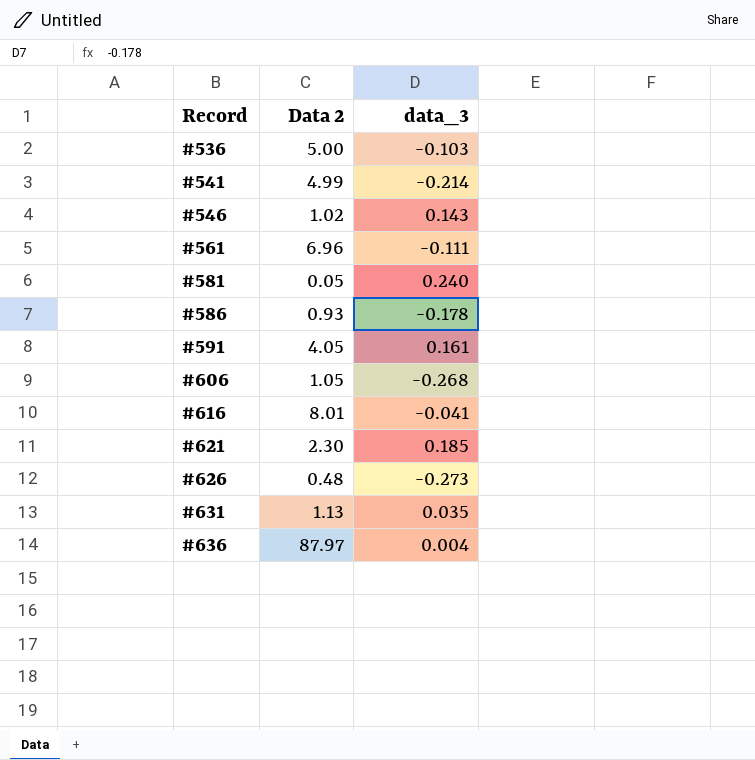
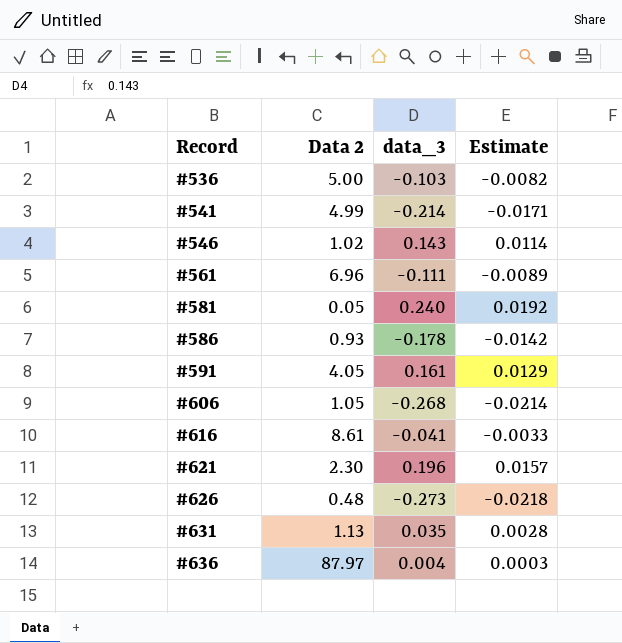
column Estimate | formula: none -> [data_3] * 0.08
#616 | Data 2: 8.01 -> 8.61
#621 | data_3: 0.185 -> 0.196

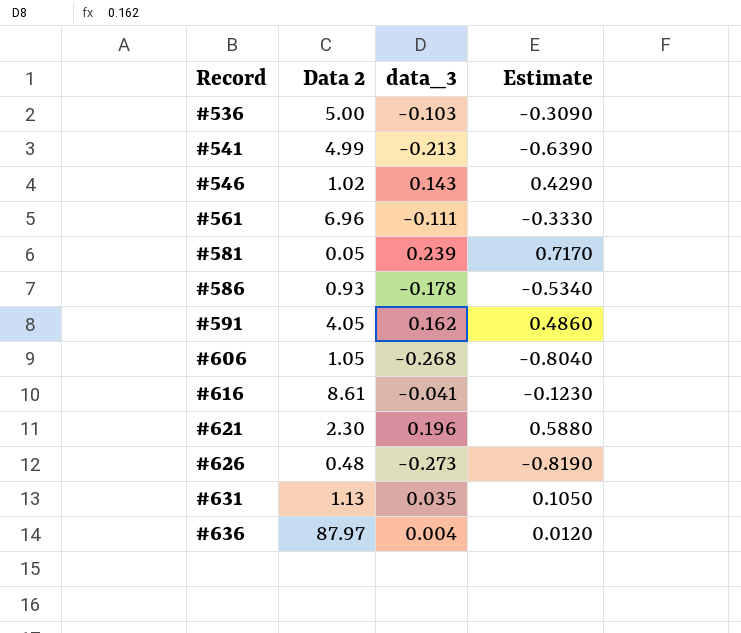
column Estimate | formula: [data_3] * 0.08 -> [data_3] * 3
#541 | data_3: -0.214 -> -0.213
#581 | data_3: 0.240 -> 0.239
#591 | data_3: 0.161 -> 0.162

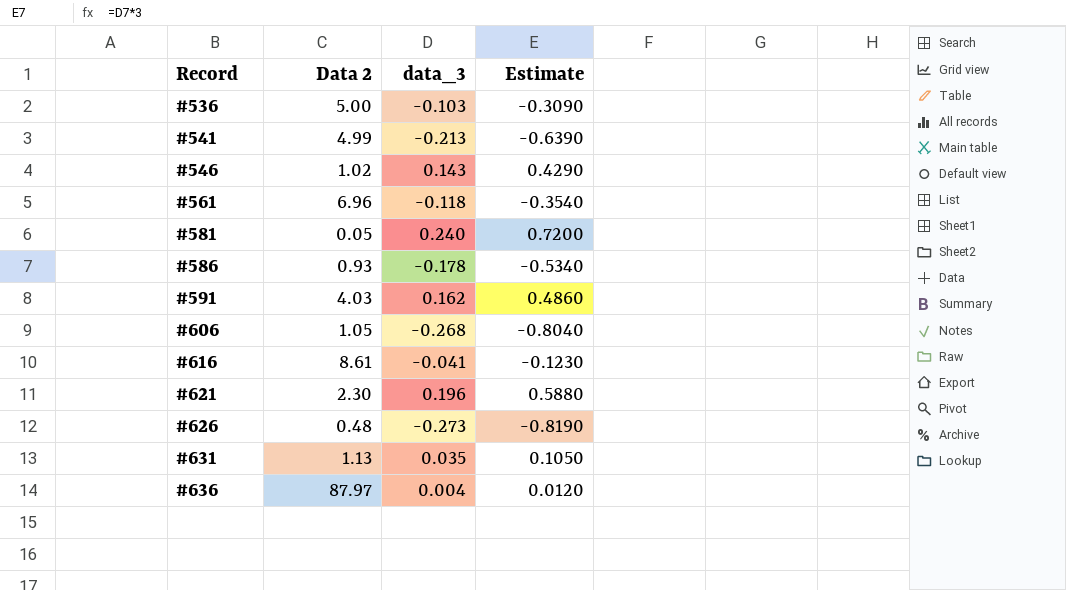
#561 | data_3: -0.111 -> -0.118
#561 | Estimate: -0.3330 -> -0.3540
#581 | data_3: 0.239 -> 0.240
#581 | Estimate: 0.7170 -> 0.7200
#591 | Data 2: 4.05 -> 4.03

